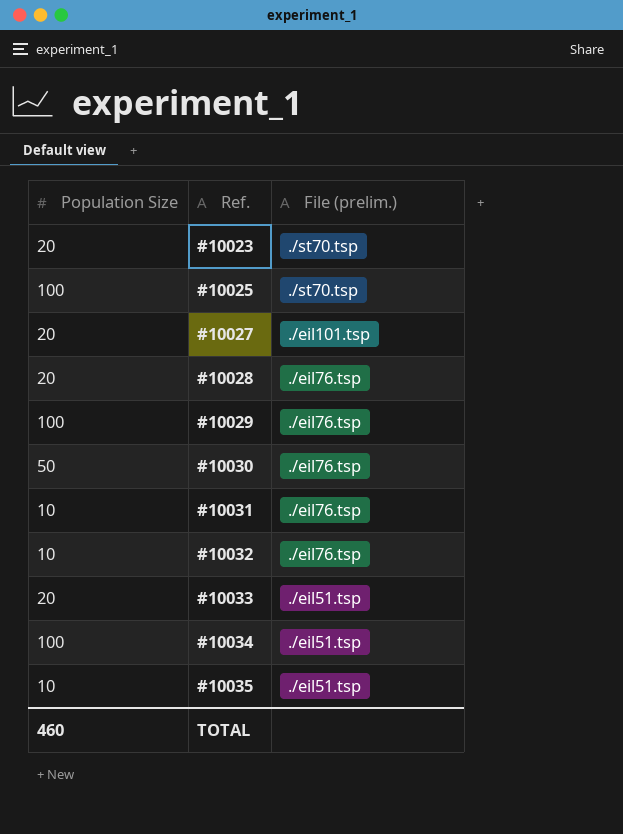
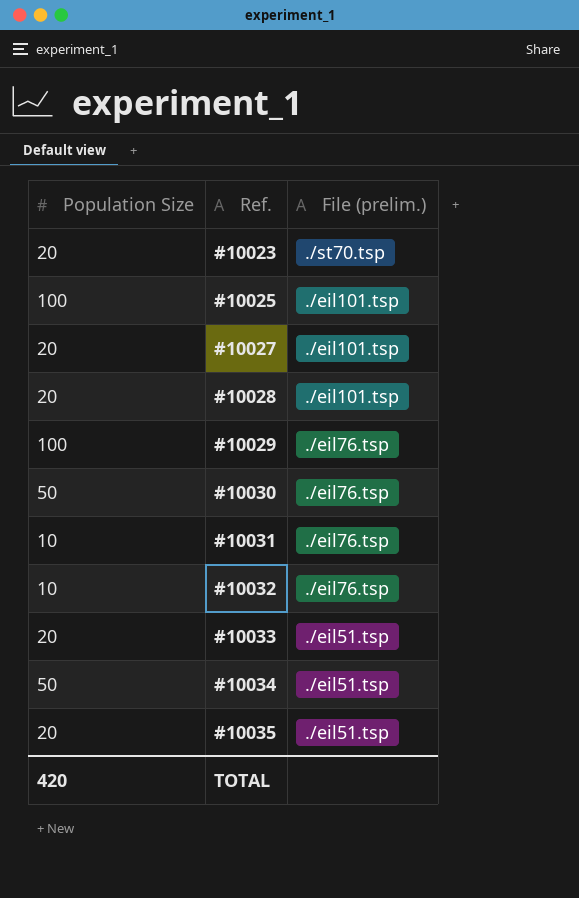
#10025 | File (prelim.): ./st70.tsp -> ./eil101.tsp
#10028 | File (prelim.): ./eil76.tsp -> ./eil101.tsp
#10034 | Population Size: 100 -> 50
#10035 | Population Size: 10 -> 20
TOTAL | Population Size: 460 -> 420

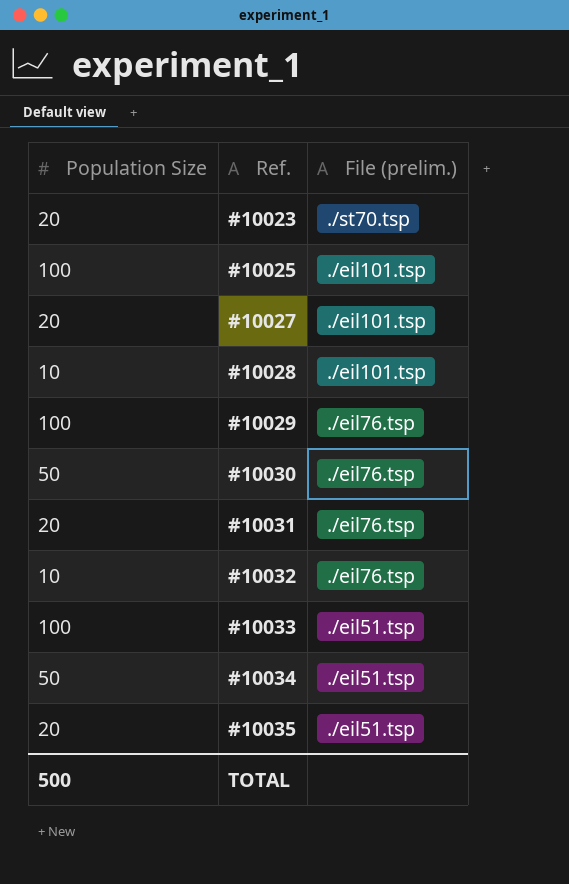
#10028 | Population Size: 20 -> 10
#10031 | Population Size: 10 -> 20
#10033 | Population Size: 20 -> 100
TOTAL | Population Size: 420 -> 500

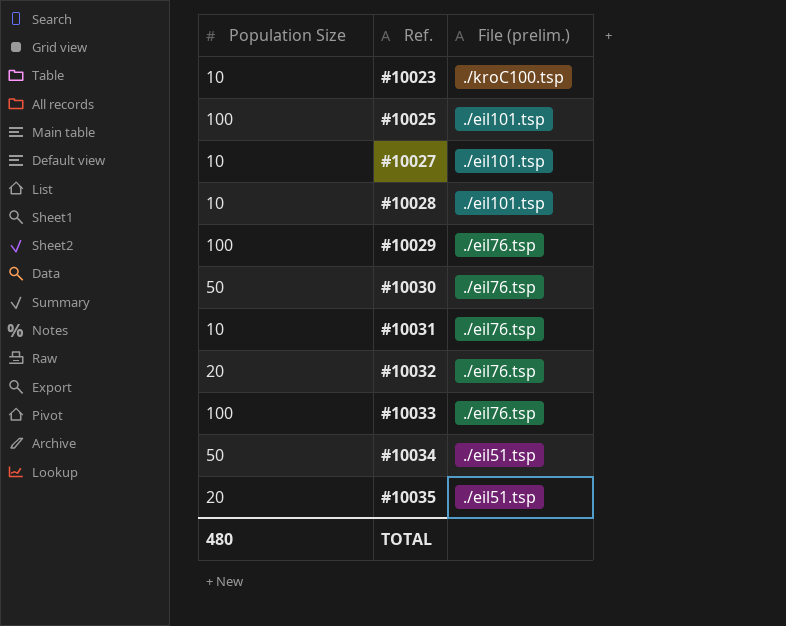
#10023 | Population Size: 20 -> 10
#10023 | File (prelim.): ./st70.tsp -> ./kroC100.tsp
#10027 | Population Size: 20 -> 10
#10031 | Population Size: 20 -> 10
#10032 | Population Size: 10 -> 20
#10033 | File (prelim.): ./eil51.tsp -> ./eil76.tsp
TOTAL | Population Size: 500 -> 480

